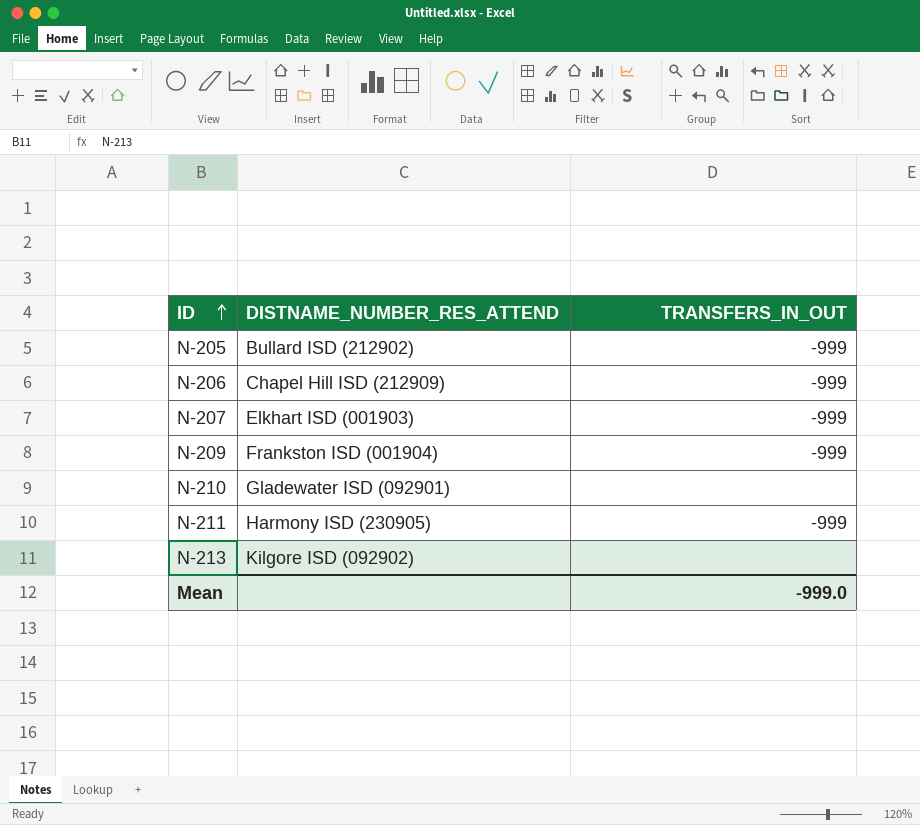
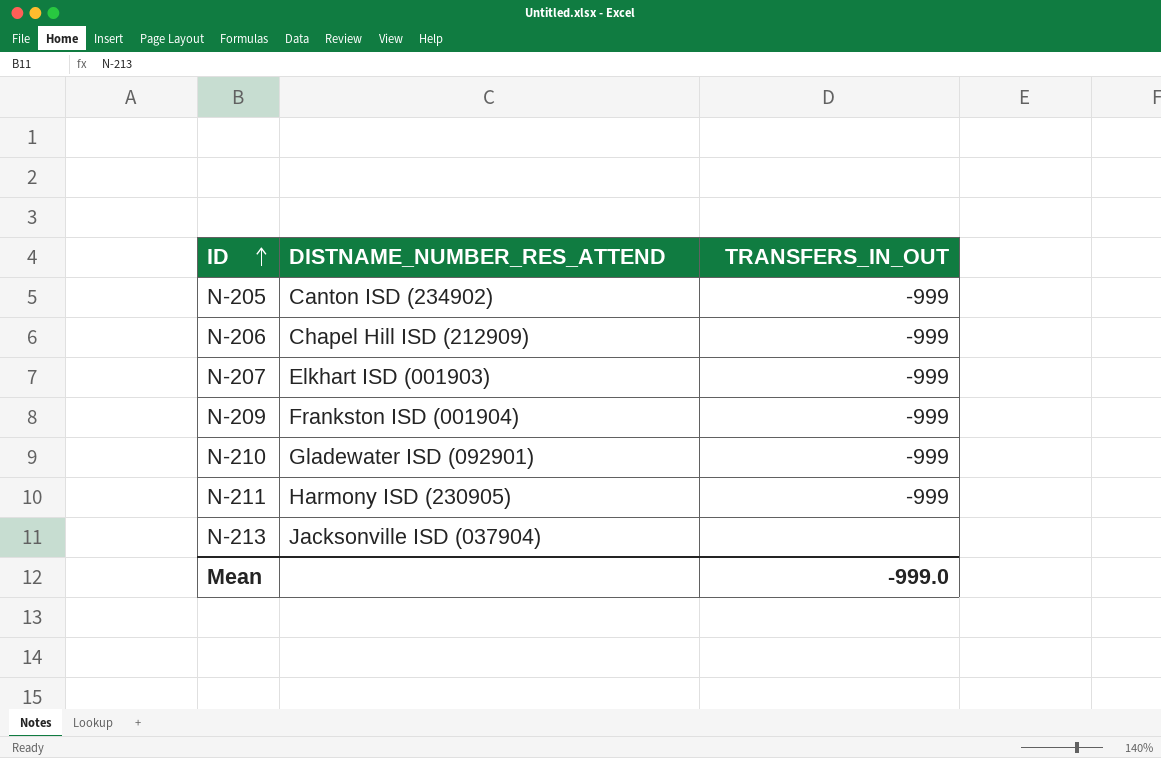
N-205 | DISTNAME_NUMBER_RES_ATTEND: Bullard ISD (212902) -> Canton ISD (234902)
N-210 | TRANSFERS_IN_OUT: none -> -999
N-213 | DISTNAME_NUMBER_RES_ATTEND: Kilgore ISD (092902) -> Jacksonville ISD (037904)

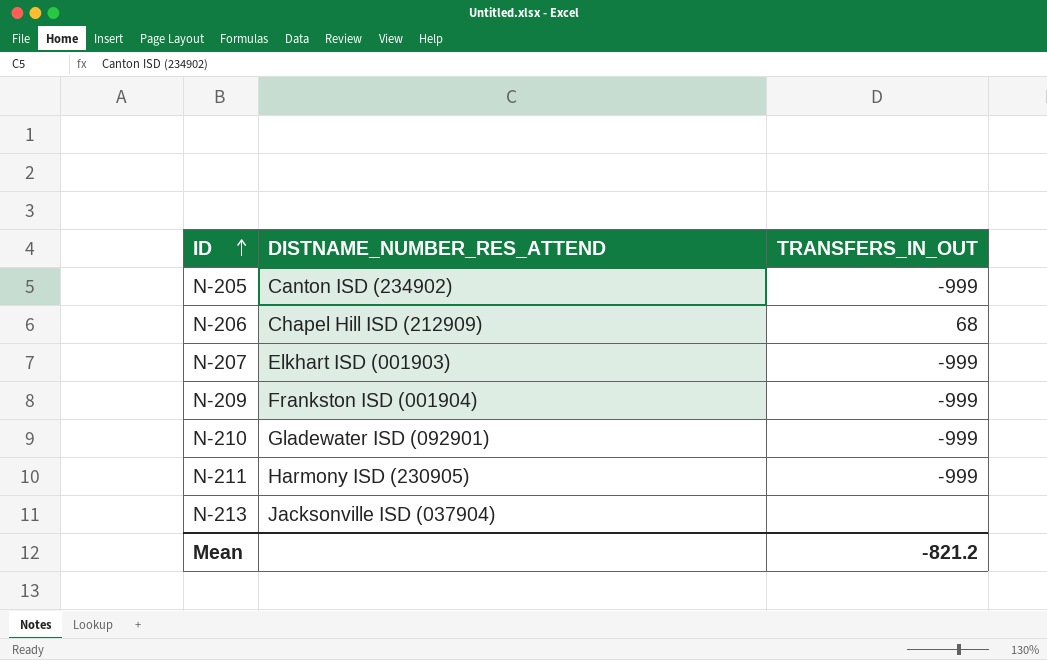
N-206 | TRANSFERS_IN_OUT: -999 -> 68
Mean | TRANSFERS_IN_OUT: -999.0 -> -821.2

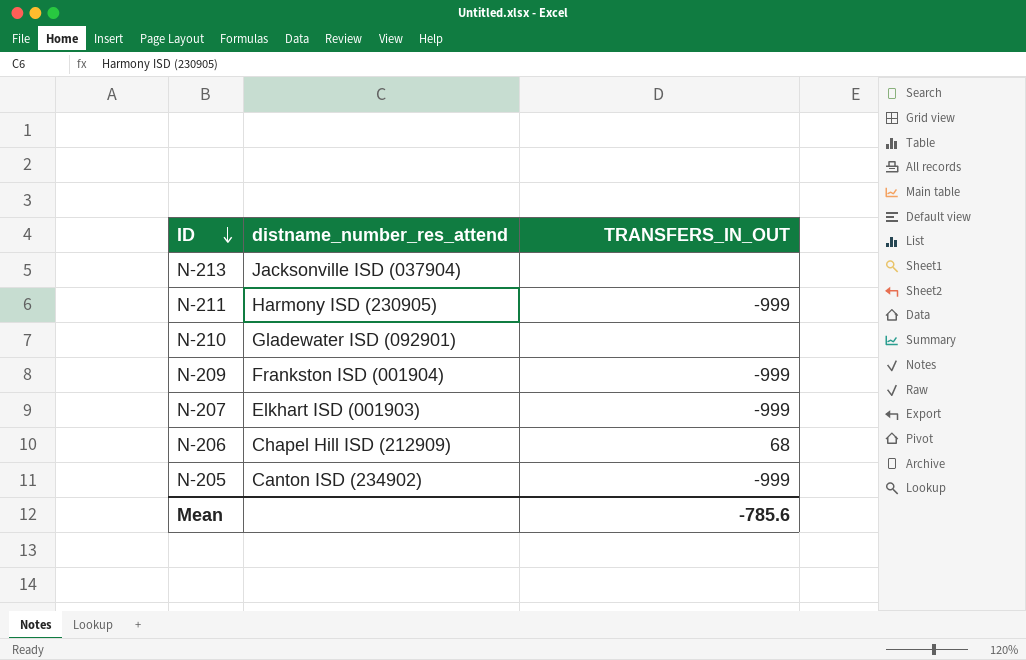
row order: ID ascending -> ID descending
column name: DISTNAME_NUMBER_RES_ATTEND -> distname_number_res_attend
N-210 | TRANSFERS_IN_OUT: -999 -> none
Mean | TRANSFERS_IN_OUT: -821.2 -> -785.6

